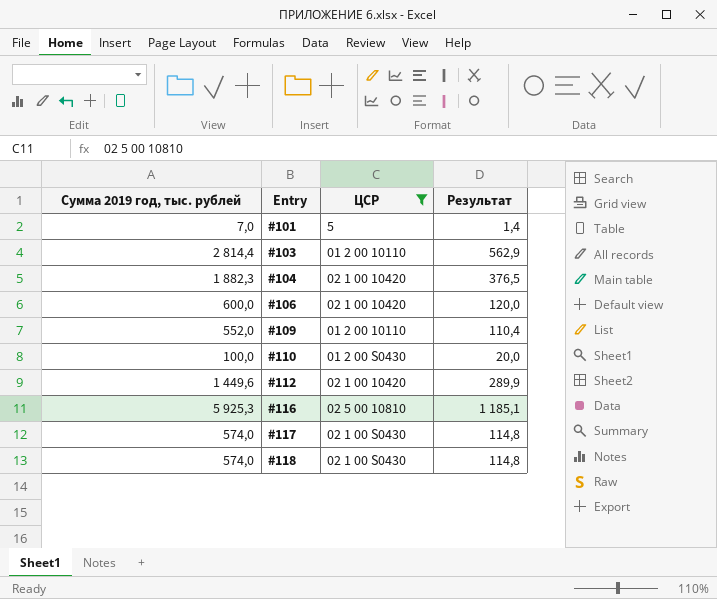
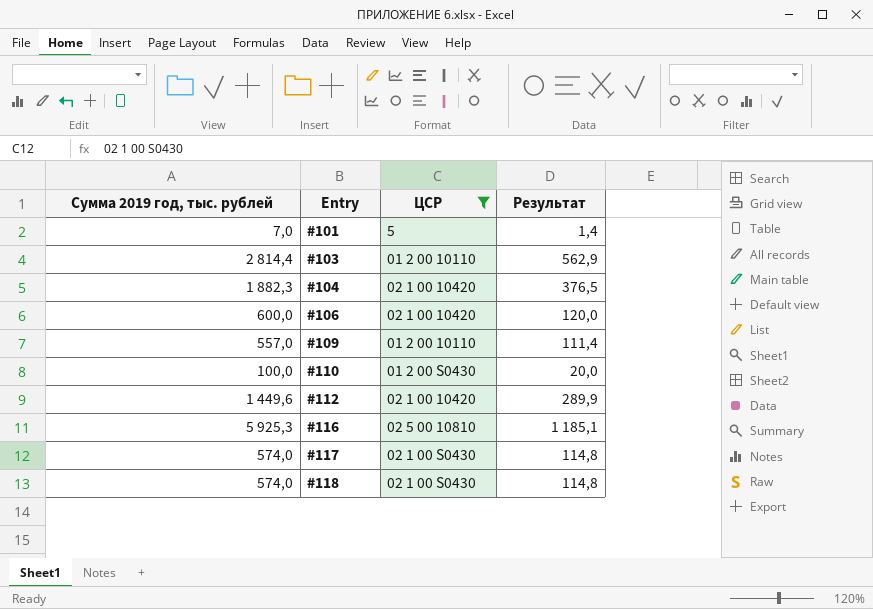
#109 | Сумма 2019 год, тыс. рублей: 552,0 -> 557,0
#109 | Результат: 110,4 -> 111,4

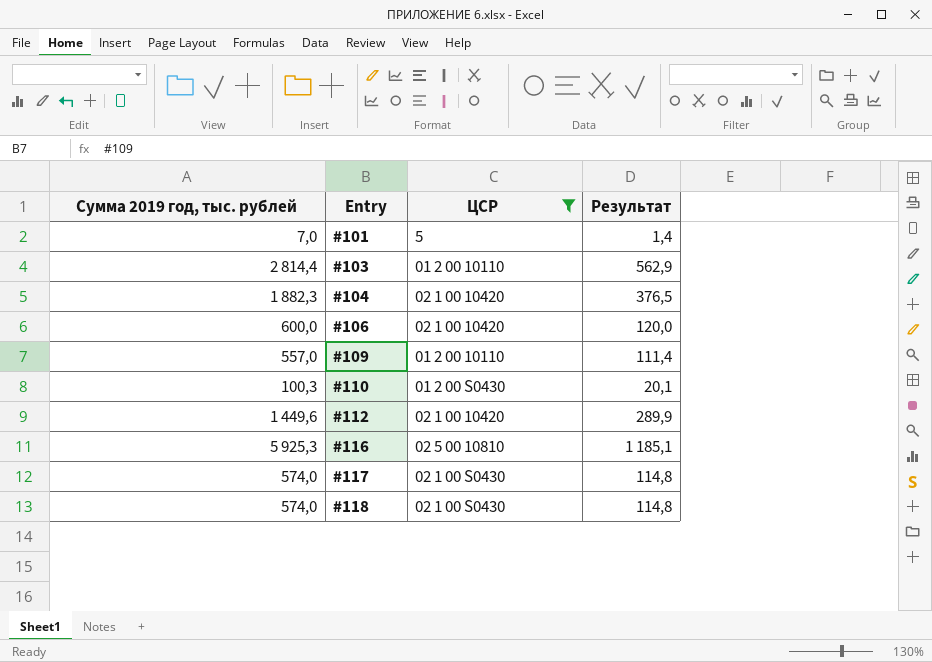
#110 | Сумма 2019 год, тыс. рублей: 100,0 -> 100,3
#110 | Результат: 20,0 -> 20,1

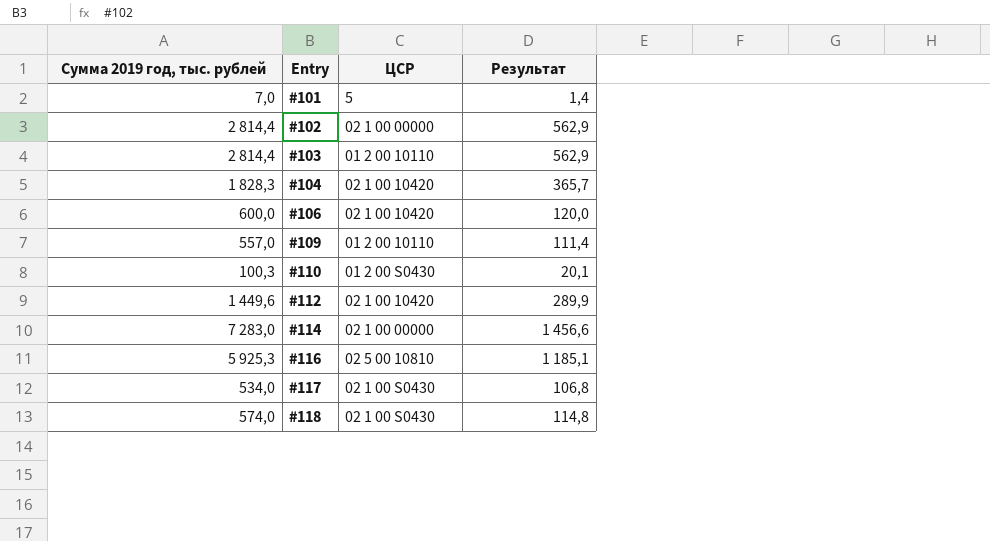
filter: ЦСР != 02 1 00 00000 -> none
#104 | Сумма 2019 год, тыс. рублей: 1 882,3 -> 1 828,3
#104 | Результат: 376,5 -> 365,7
#117 | Сумма 2019 год, тыс. рублей: 574,0 -> 534,0
#117 | Результат: 114,8 -> 106,8

